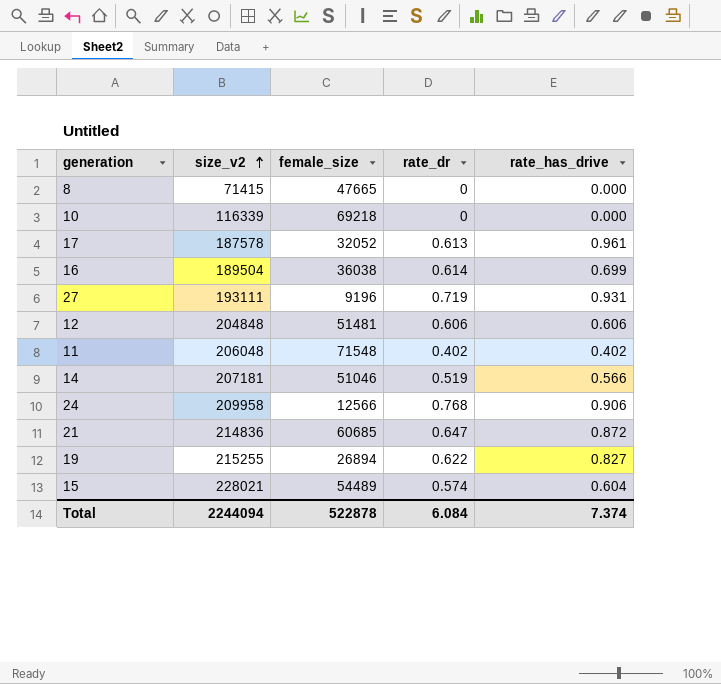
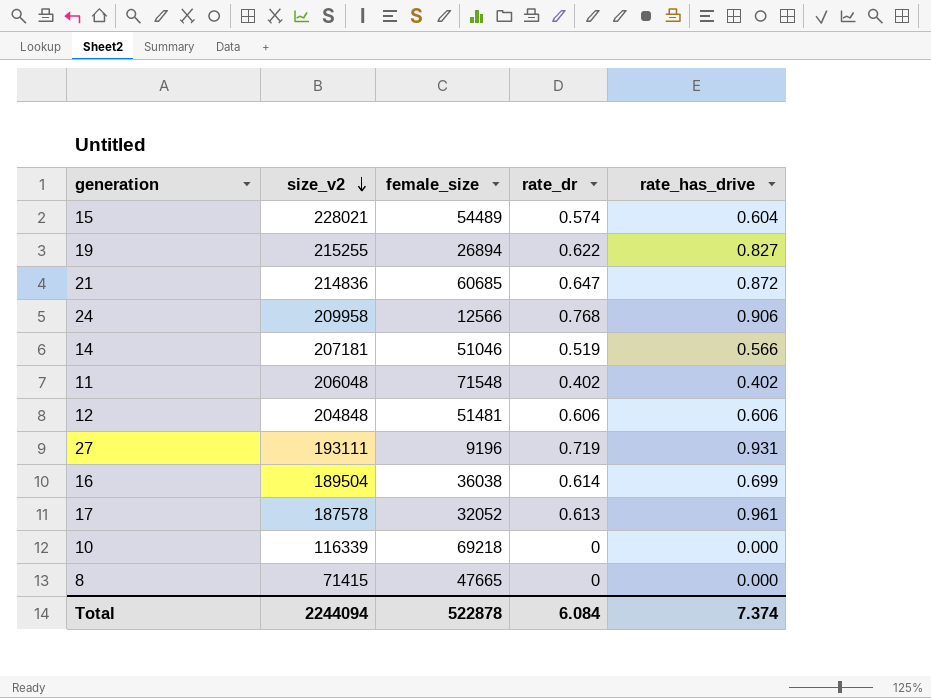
row order: size_v2 ascending -> size_v2 descending

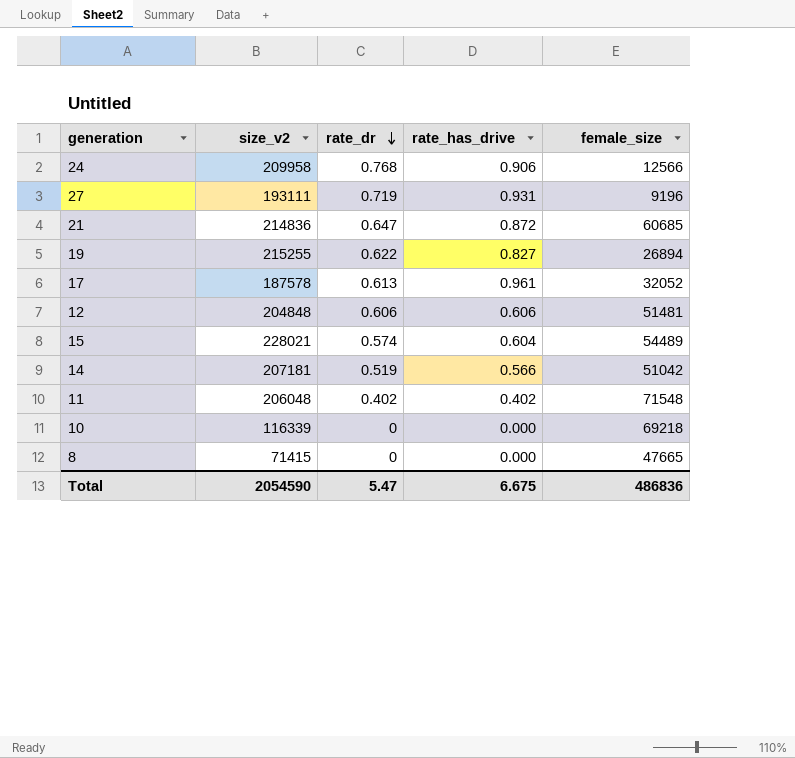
row order: size_v2 descending -> rate_dr descending
column female_size | position: 3 -> 5
row 16: 189504 | 36038 | 0.614 | 0.699 -> none
14 | female_size: 51046 -> 51042
Total | size_v2: 2244094 -> 2054590
Total | rate_dr: 6.084 -> 5.47
Total | rate_has_drive: 7.374 -> 6.675
Total | female_size: 522878 -> 486836

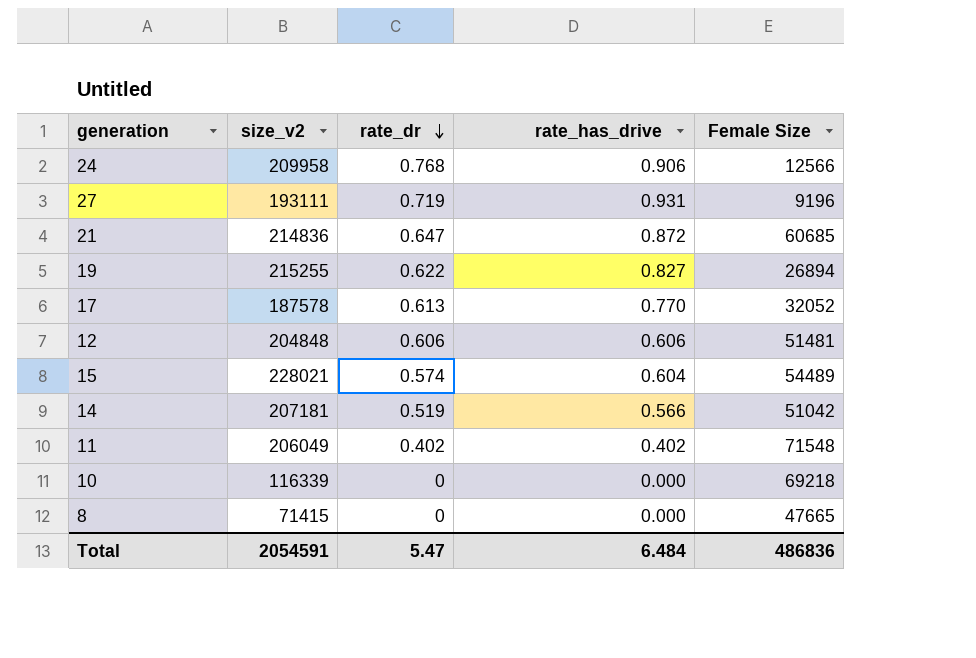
column name: female_size -> Female Size
17 | rate_has_drive: 0.961 -> 0.770
11 | size_v2: 206048 -> 206049
Total | size_v2: 2054590 -> 2054591
Total | rate_has_drive: 6.675 -> 6.484

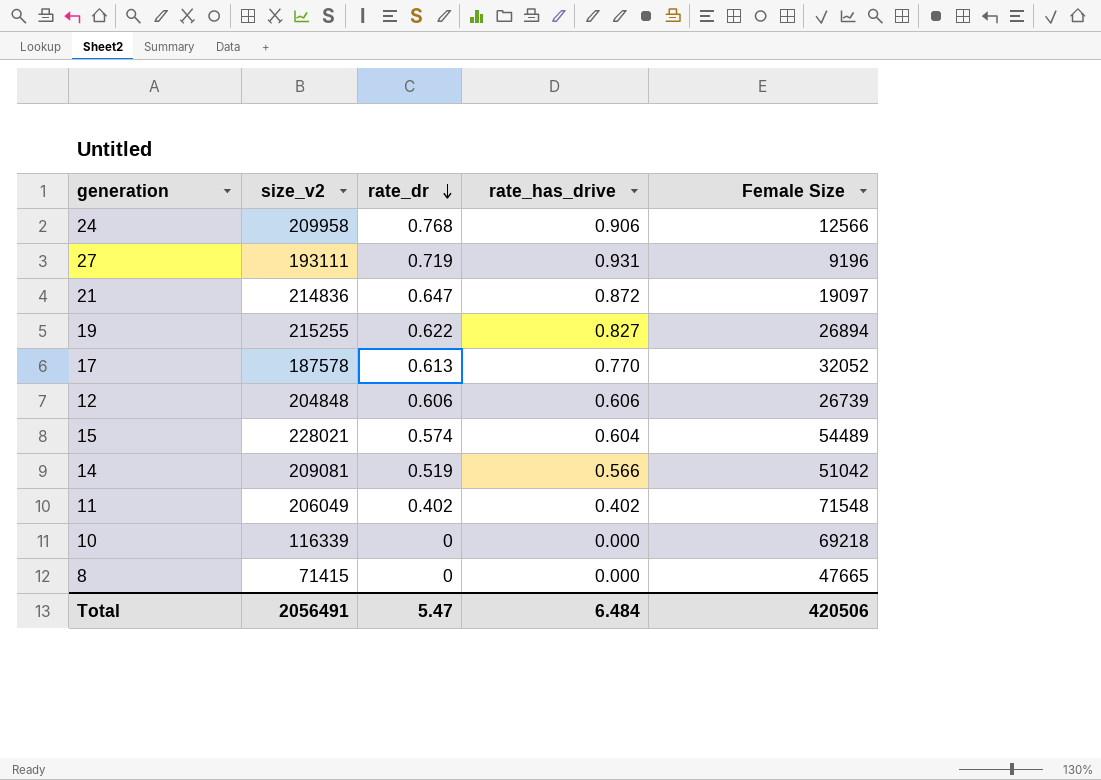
21 | Female Size: 60685 -> 19097
12 | Female Size: 51481 -> 26739
14 | size_v2: 207181 -> 209081
Total | size_v2: 2054591 -> 2056491
Total | Female Size: 486836 -> 420506

